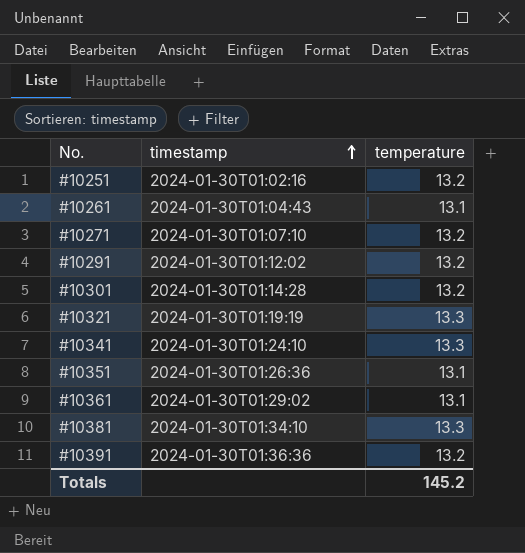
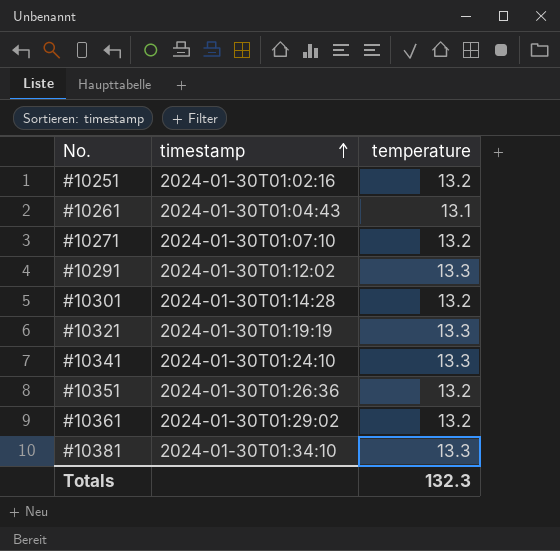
row #10391: 2024-01-30T01:36:36 | 13.2 -> none
#10291 | temperature: 13.2 -> 13.3
#10351 | temperature: 13.1 -> 13.2
#10361 | temperature: 13.1 -> 13.2
Totals | temperature: 145.2 -> 132.3

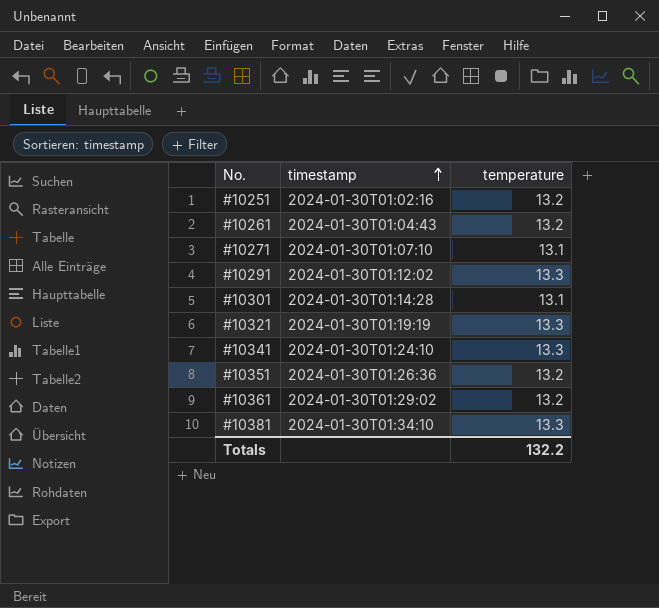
#10261 | temperature: 13.1 -> 13.2
#10271 | temperature: 13.2 -> 13.1
#10301 | temperature: 13.2 -> 13.1
Totals | temperature: 132.3 -> 132.2

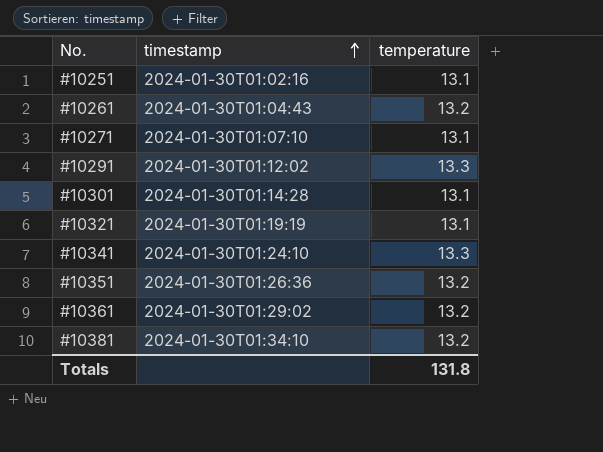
#10251 | temperature: 13.2 -> 13.1
#10321 | temperature: 13.3 -> 13.1
#10381 | temperature: 13.3 -> 13.2
Totals | temperature: 132.2 -> 131.8

